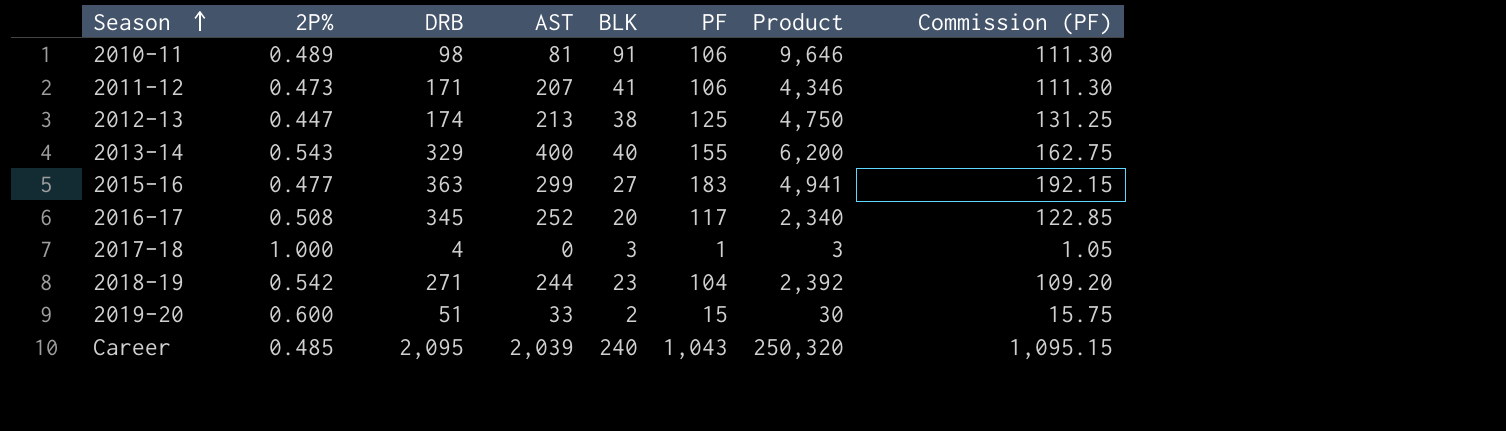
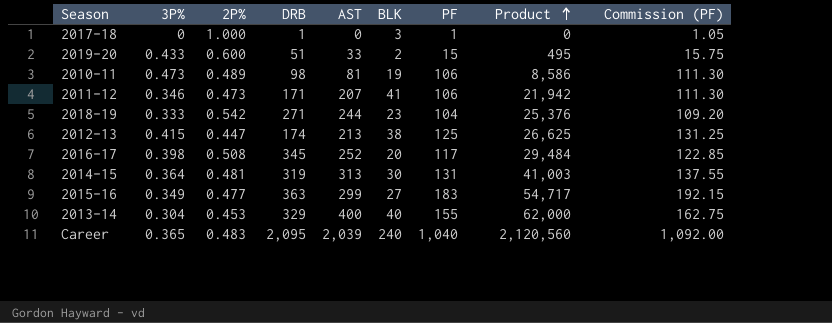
row order: Season ascending -> Product ascending
column 3P% | position: none -> 2
column Product | formula: [BLK] * [PF] -> [AST] * [PF]
2017-18 | DRB: 4 -> 1
2010-11 | BLK: 91 -> 19
row 2014-15: none -> 0.364 | 0.481 | 319 | 313 | 30 | 131 | 41,003 | 137.55
2013-14 | 2P%: 0.543 -> 0.453
Career | 2P%: 0.485 -> 0.483
Career | PF: 1,043 -> 1,040
Career | Commission (PF): 1,095.15 -> 1,092.00

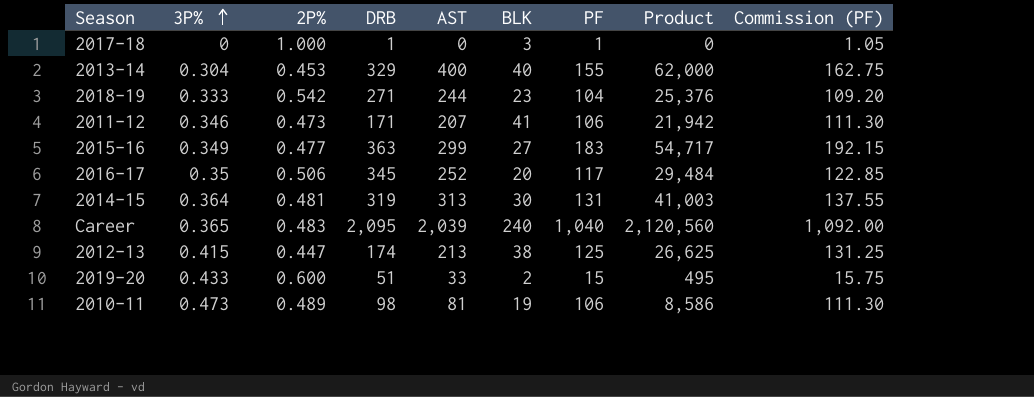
row order: Product ascending -> 3P% ascending
2016-17 | 3P%: 0.398 -> 0.35
2016-17 | 2P%: 0.508 -> 0.506

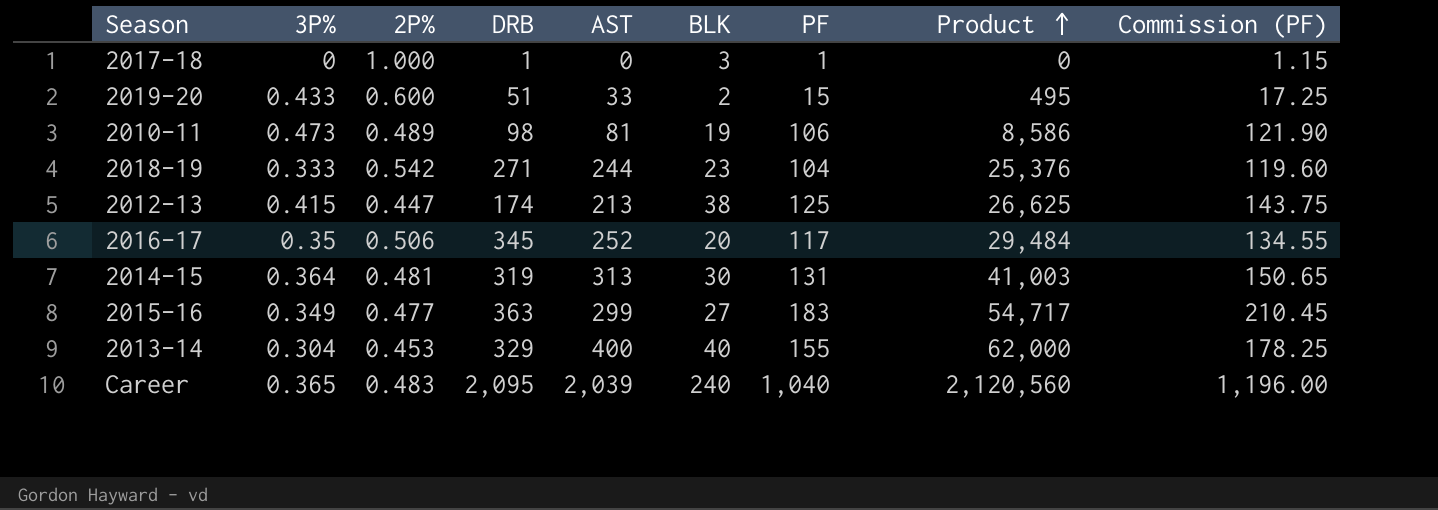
row order: 3P% ascending -> Product ascending
column Commission (PF) | formula: [PF] * 1.05 -> [PF] * 1.15
row 2011-12: 0.346 | 0.473 | 171 | 207 | 41 | 106 | 21,942 | 111.30 -> none

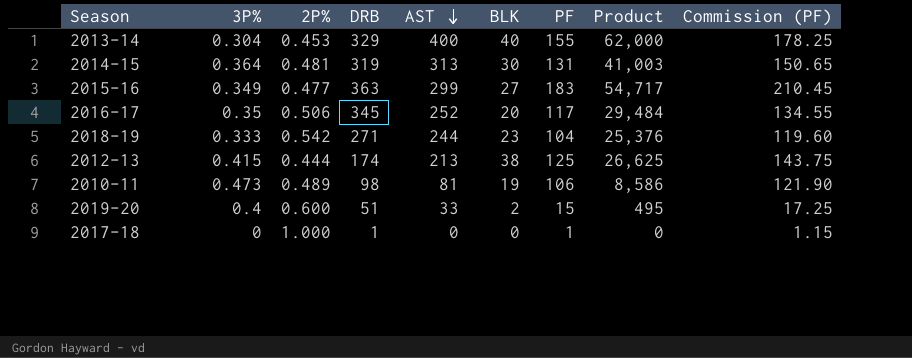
row order: Product ascending -> AST descending
row Career: 0.365 | 0.483 | 2,095 | 2,039 | 240 | 1,040 | 2,120,560 | 1,196.00 -> none
2012-13 | 2P%: 0.447 -> 0.444
2019-20 | 3P%: 0.433 -> 0.4
2017-18 | BLK: 3 -> 0

